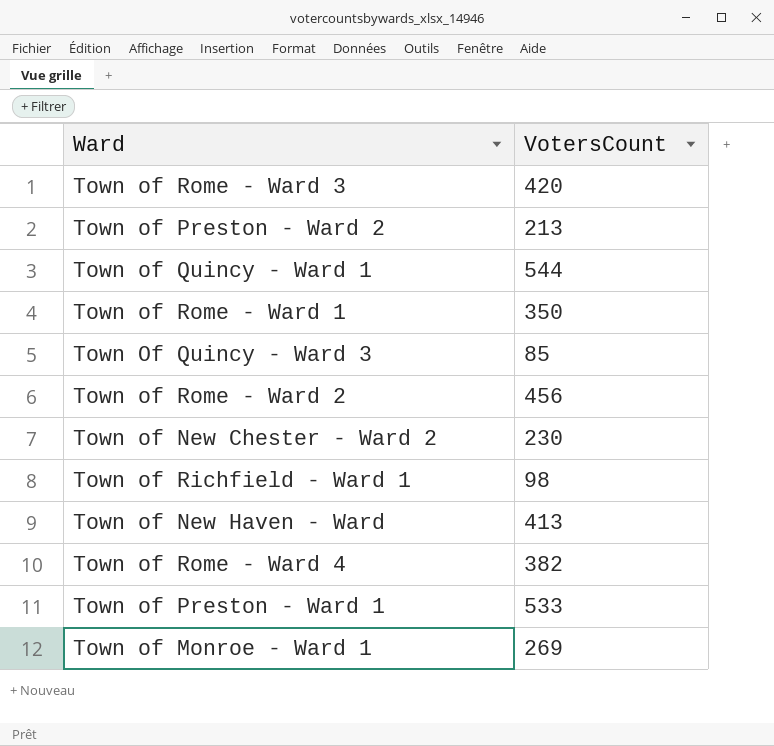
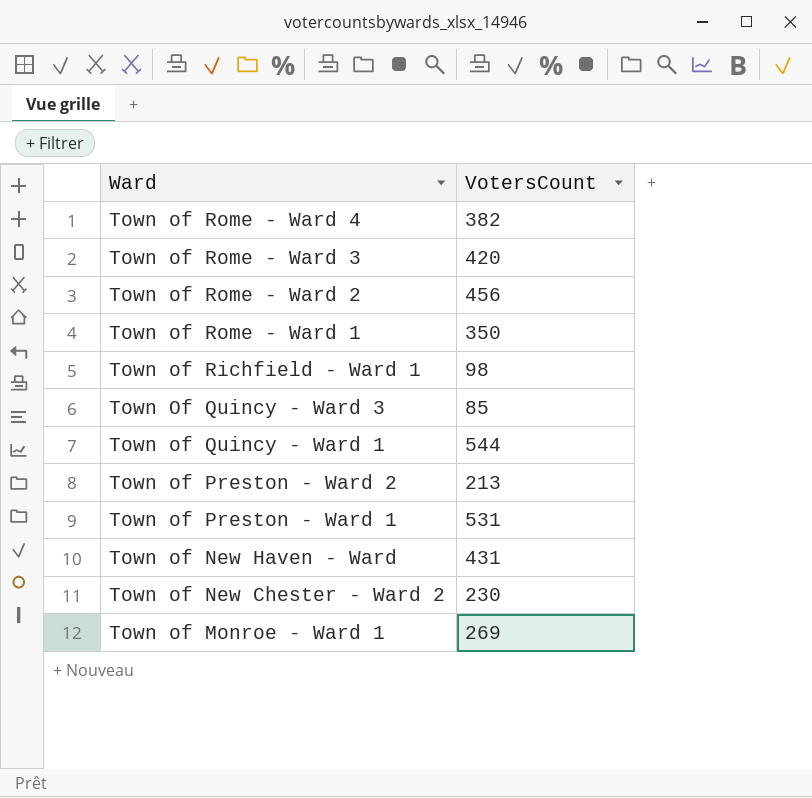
row order: none -> Ward descending
Town of Preston - Ward 1 | VotersCount: 533 -> 531
Town of New Haven - Ward | VotersCount: 413 -> 431

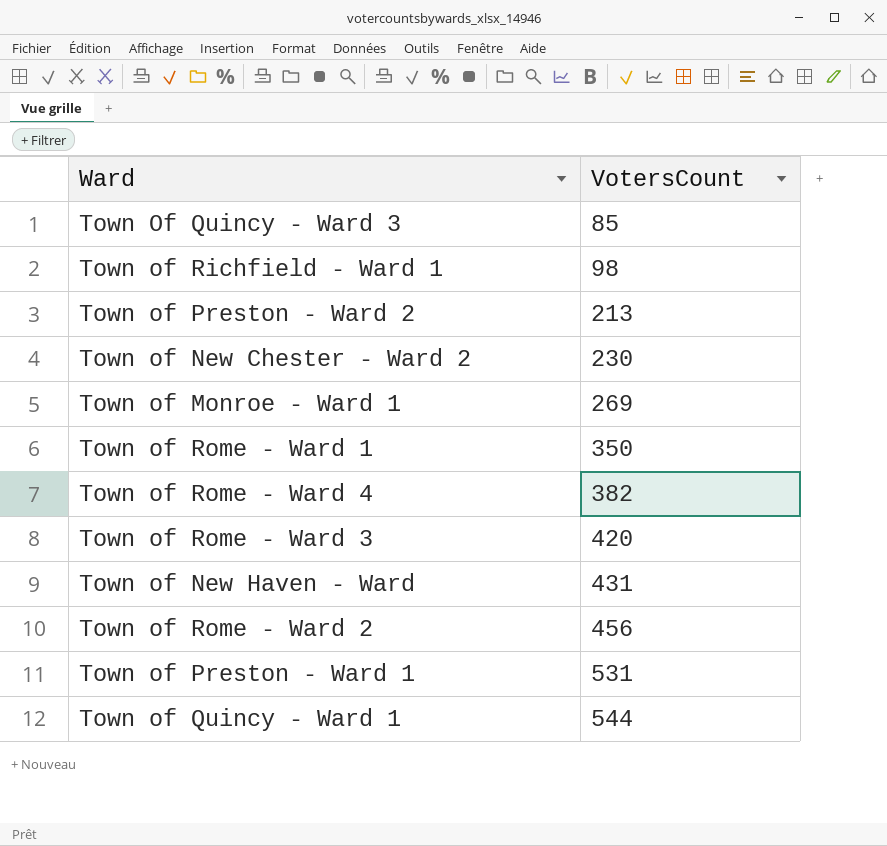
row order: Ward descending -> VotersCount ascending

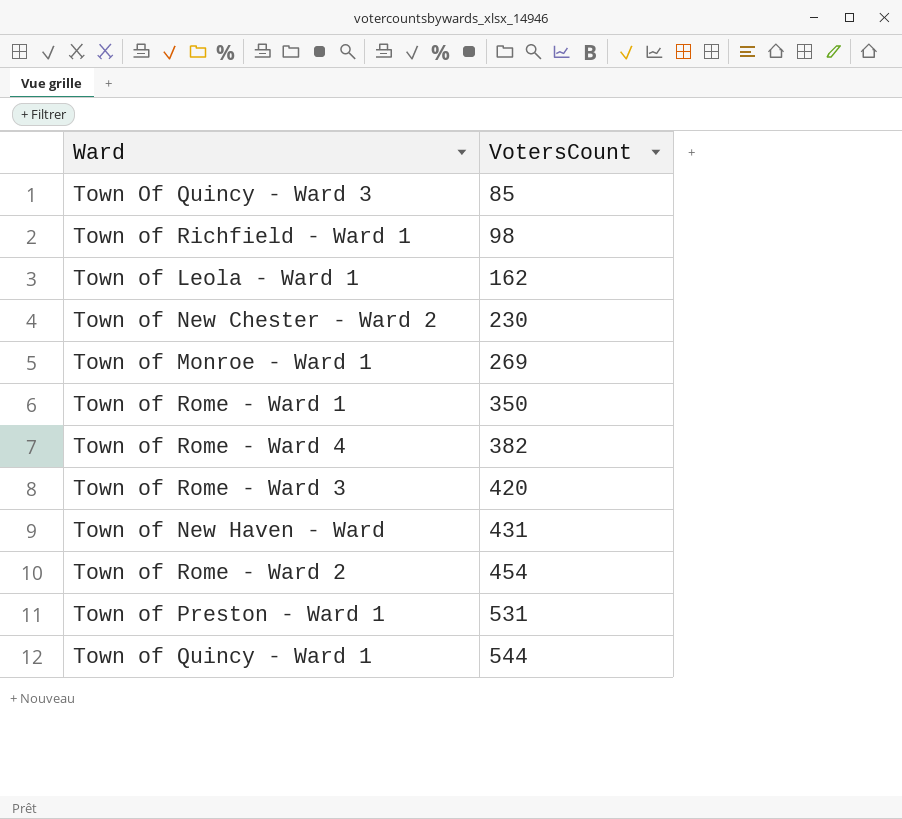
row Town of Preston - Ward 2: 213 -> none
row Town of Leola - Ward 1: none -> 162
Town of Rome - Ward 2 | VotersCount: 456 -> 454

